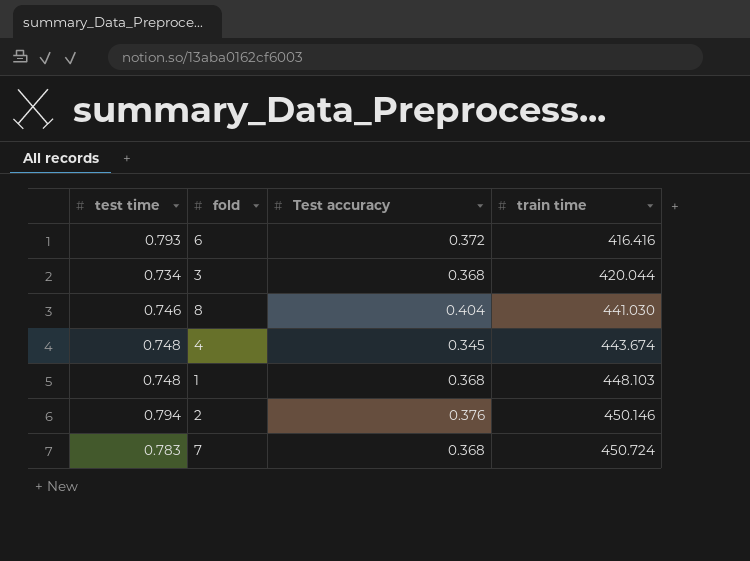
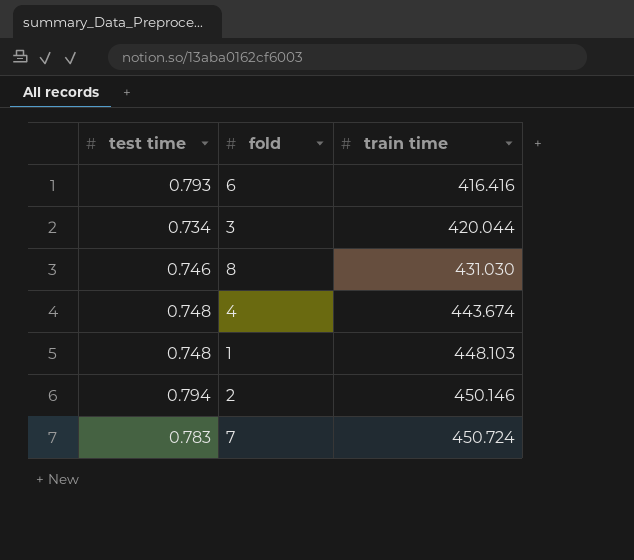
column Test accuracy | position: 3 -> none
8 | train time: 441.030 -> 431.030

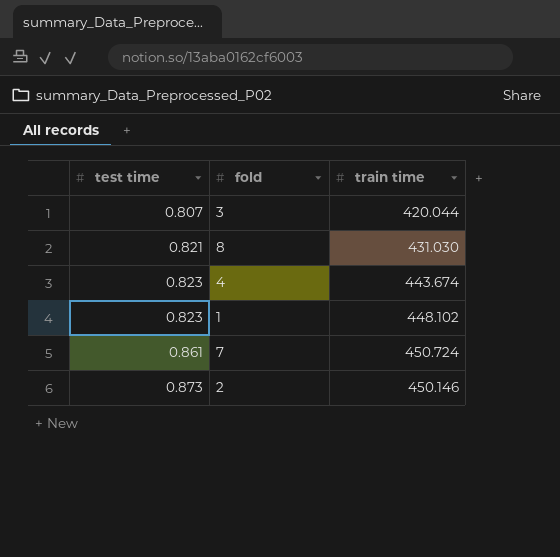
row order: train time ascending -> test time ascending
row 6: 0.793 | 416.416 -> none
3 | test time: 0.734 -> 0.807
8 | test time: 0.746 -> 0.821
4 | test time: 0.748 -> 0.823
1 | test time: 0.748 -> 0.823
1 | train time: 448.103 -> 448.102
7 | test time: 0.783 -> 0.861
2 | test time: 0.794 -> 0.873

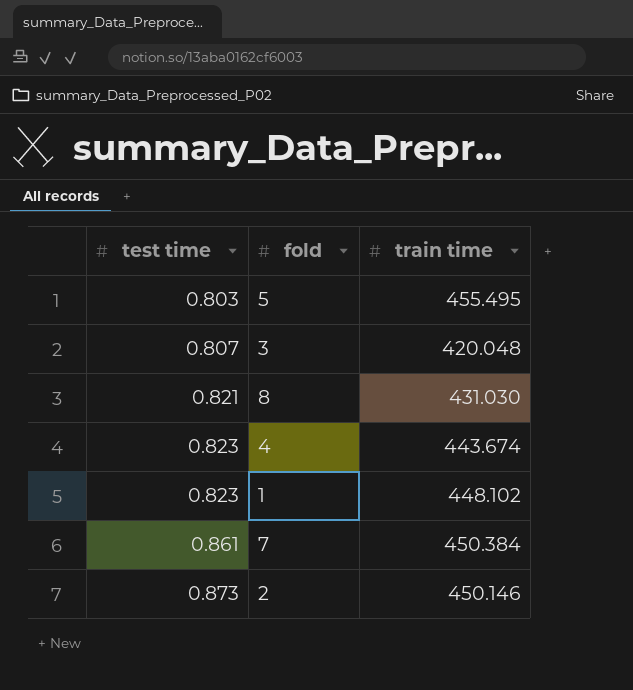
row 5: none -> 0.803 | 455.495
3 | train time: 420.044 -> 420.048
7 | train time: 450.724 -> 450.384

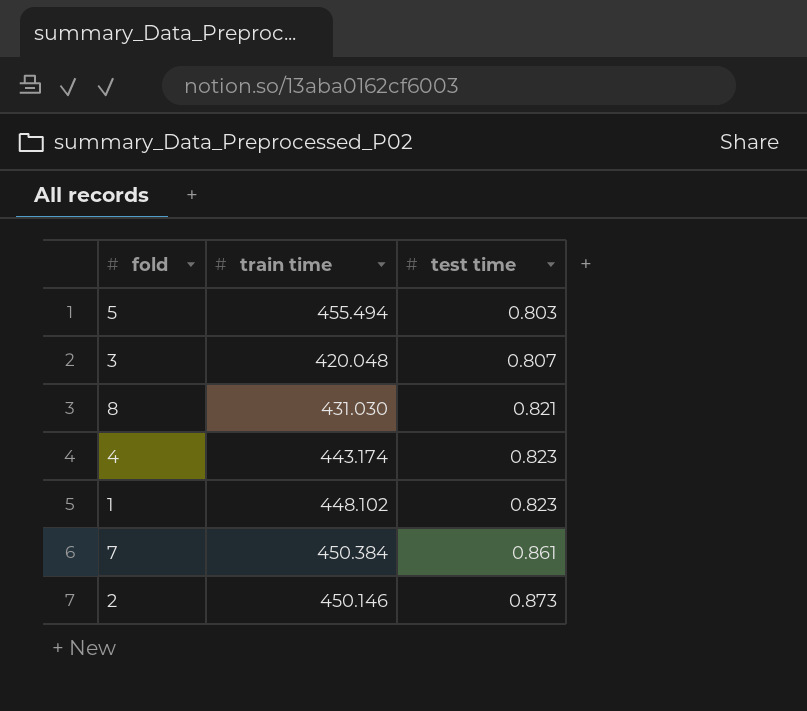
column test time | position: 1 -> 3
5 | train time: 455.495 -> 455.494
4 | train time: 443.674 -> 443.174

